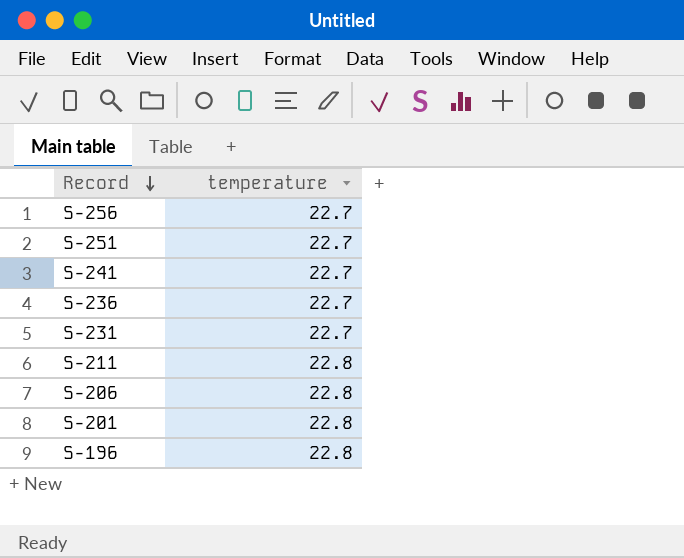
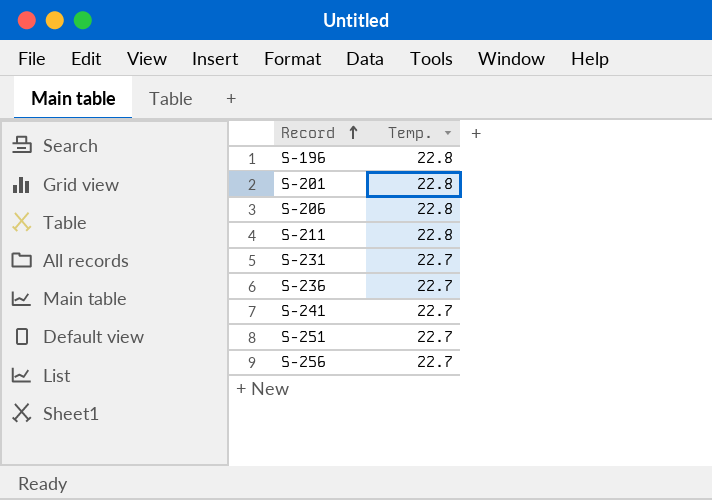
row order: Record descending -> Record ascending
column name: temperature -> Temp.

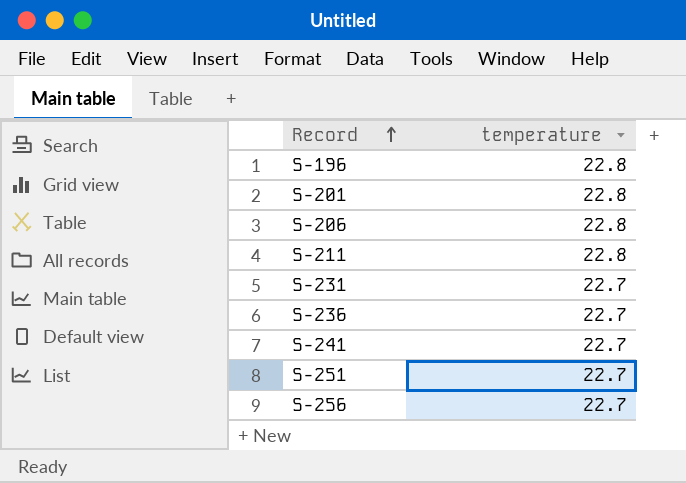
column name: Temp. -> temperature

